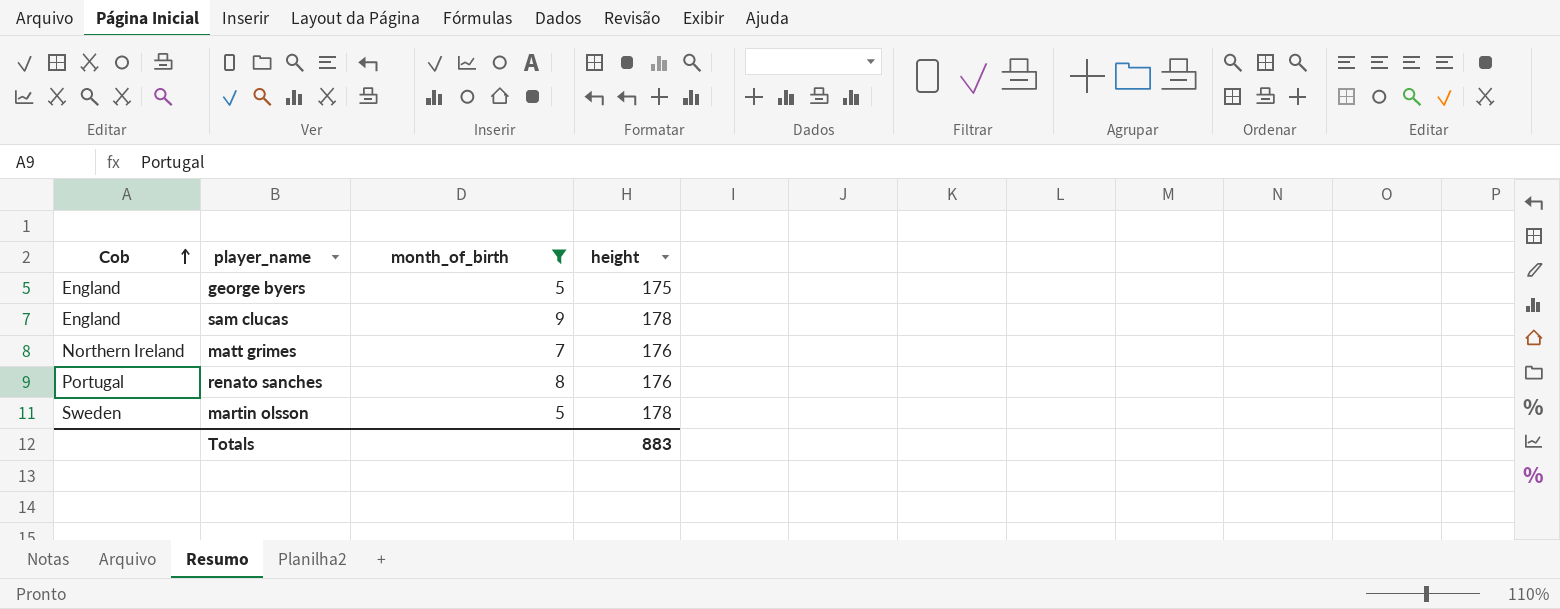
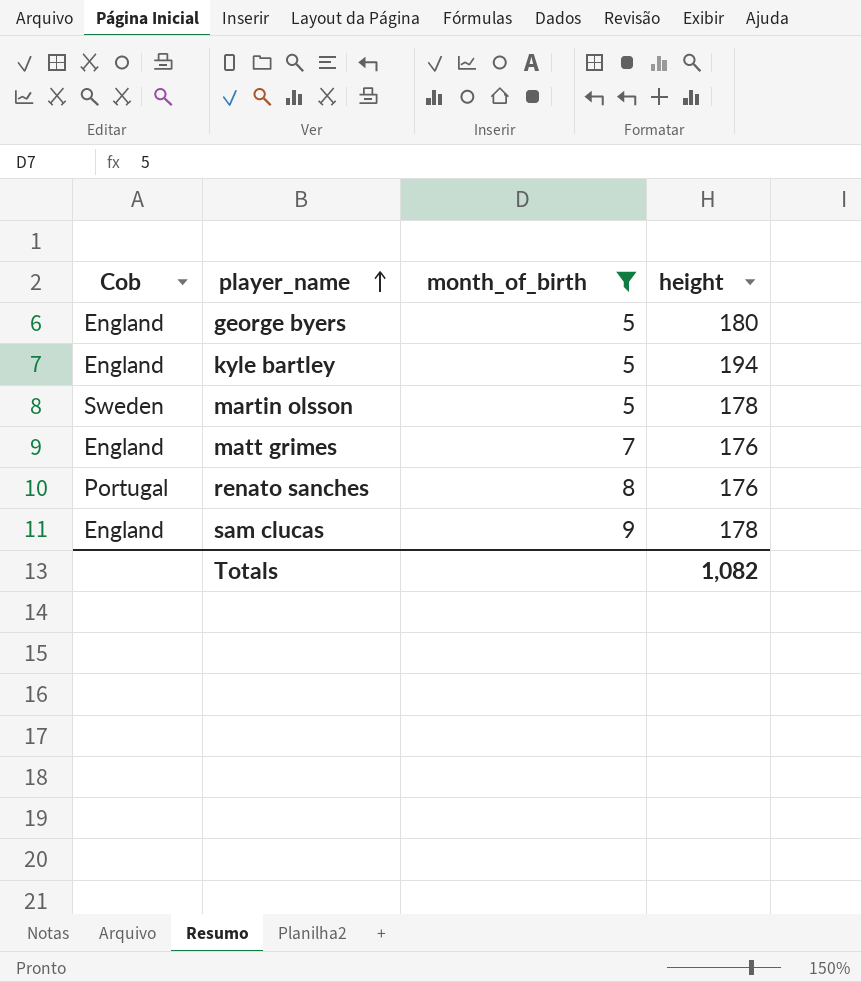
row order: Cob ascending -> player_name ascending
george byers | height: 175 -> 180
row kyle bartley: none -> England | 5 | 194
matt grimes | Cob: Northern Ireland -> England
Totals | height: 883 -> 1,082

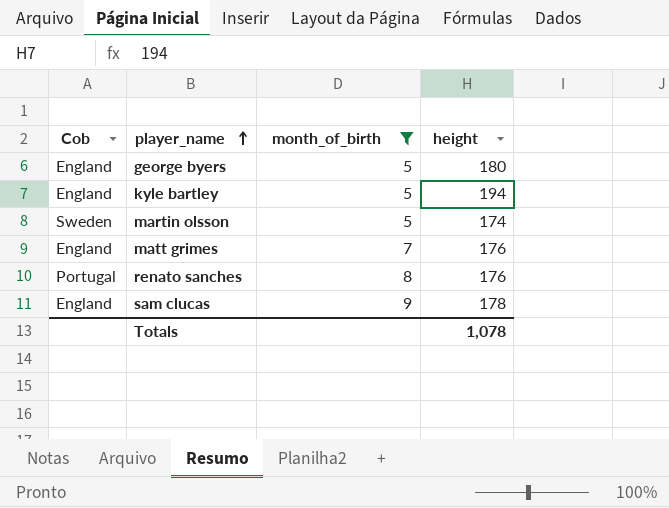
martin olsson | height: 178 -> 174
Totals | height: 1,082 -> 1,078

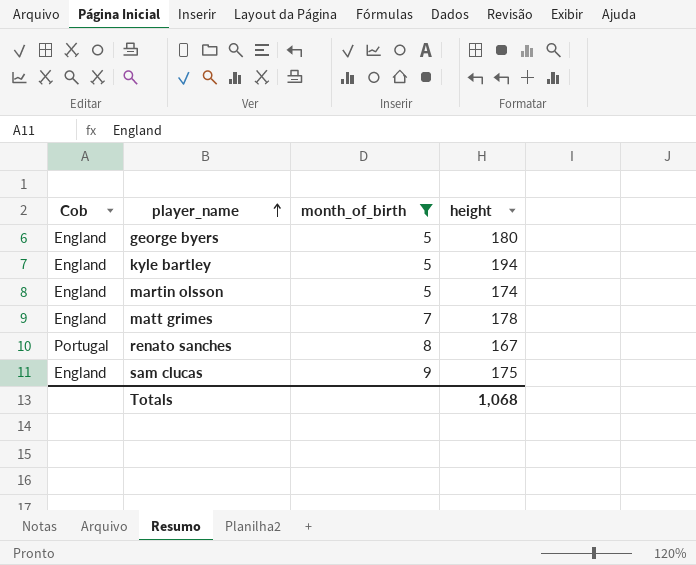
martin olsson | Cob: Sweden -> England
matt grimes | height: 176 -> 178
renato sanches | height: 176 -> 167
sam clucas | height: 178 -> 175
Totals | height: 1,078 -> 1,068

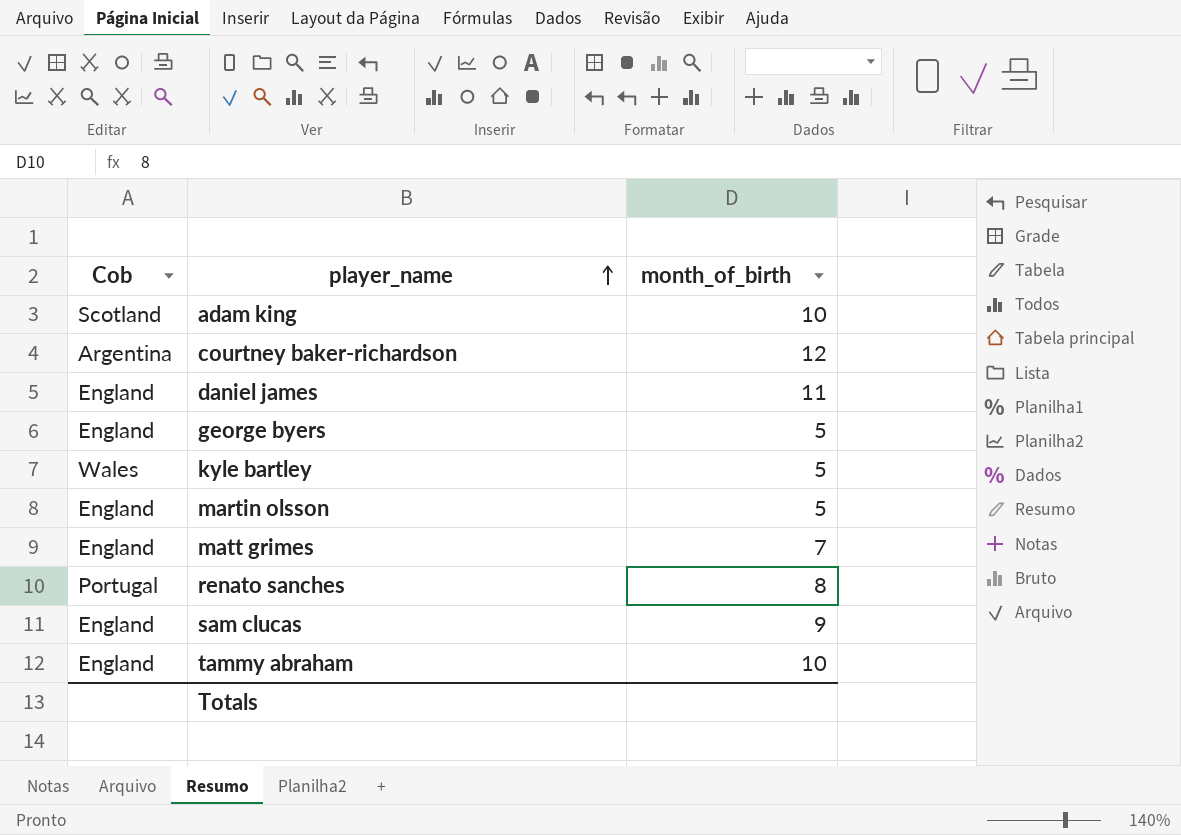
filter: month_of_birth <= 9 -> none
column height | position: 4 -> none
kyle bartley | Cob: England -> Wales

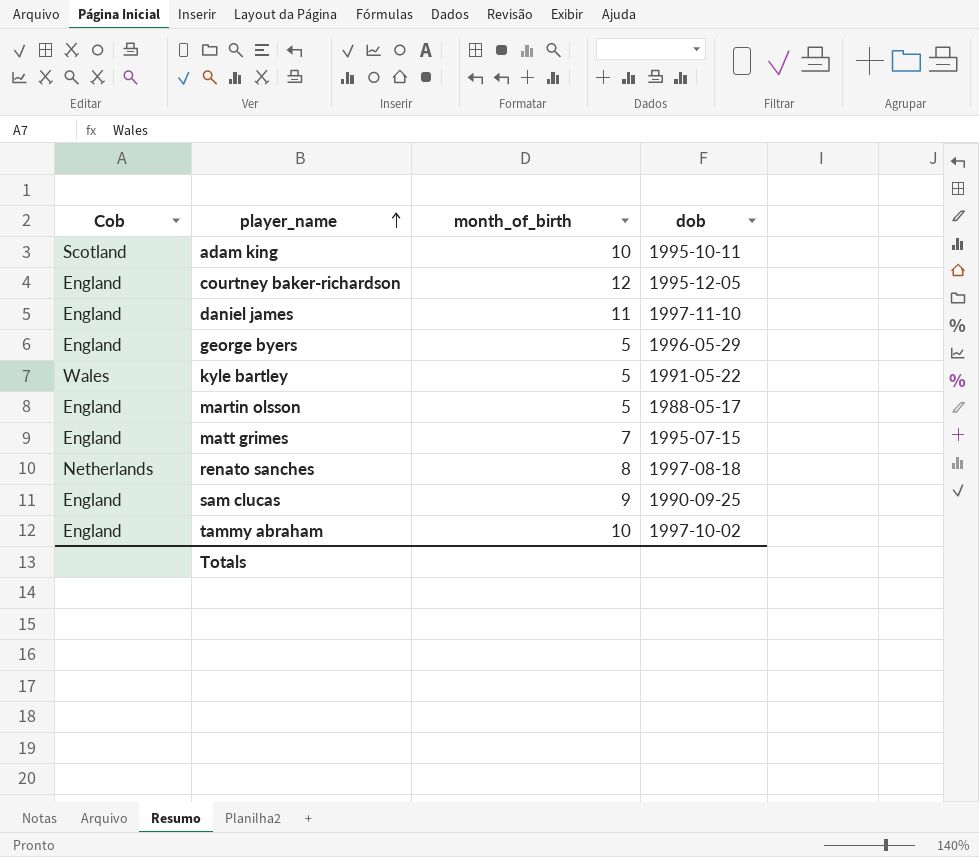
column dob | position: none -> 4
courtney baker-richardson | Cob: Argentina -> England
renato sanches | Cob: Portugal -> Netherlands

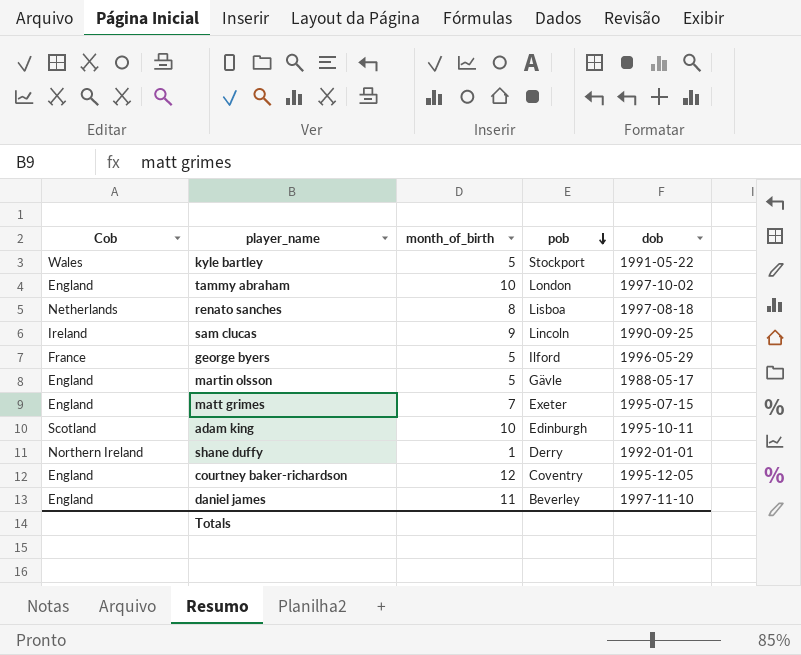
row order: player_name ascending -> pob descending
column pob | position: none -> 4
sam clucas | Cob: England -> Ireland
george byers | Cob: England -> France
row shane duffy: none -> Northern Ireland | 1 | Derry | 1992-01-01

